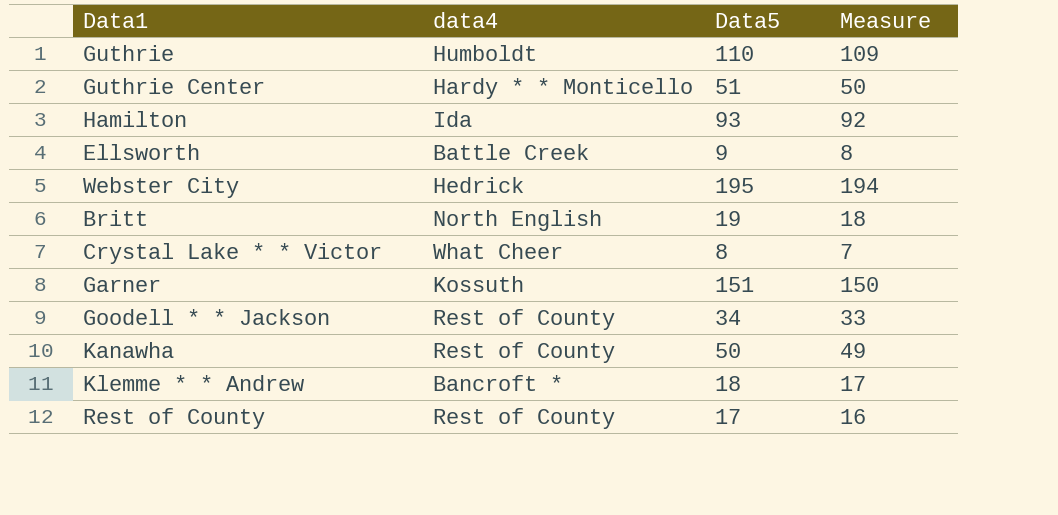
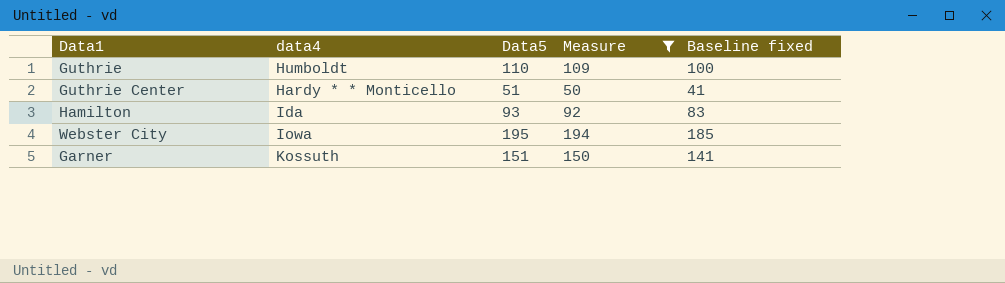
filter: none -> Measure >= 50
column Baseline fixed | formula: none -> [Data5] - 10
Webster City | data4: Hedrick -> Iowa

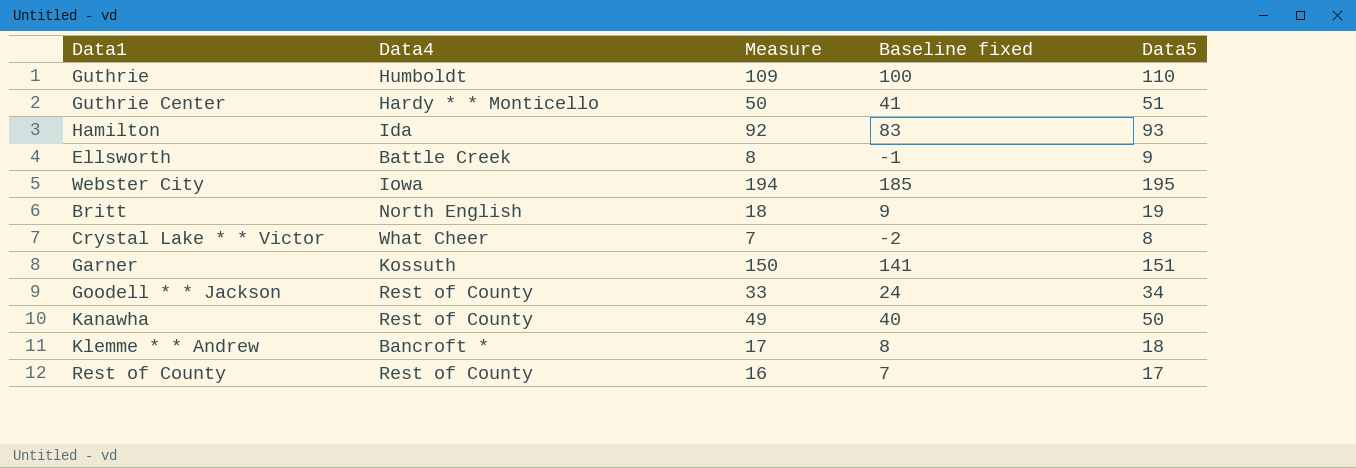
filter: Measure >= 50 -> none
column name: data4 -> Data4
column Data5 | position: 3 -> 5

